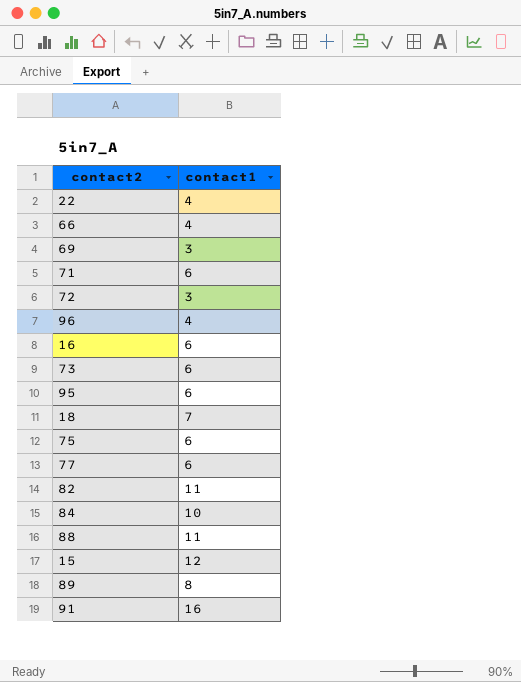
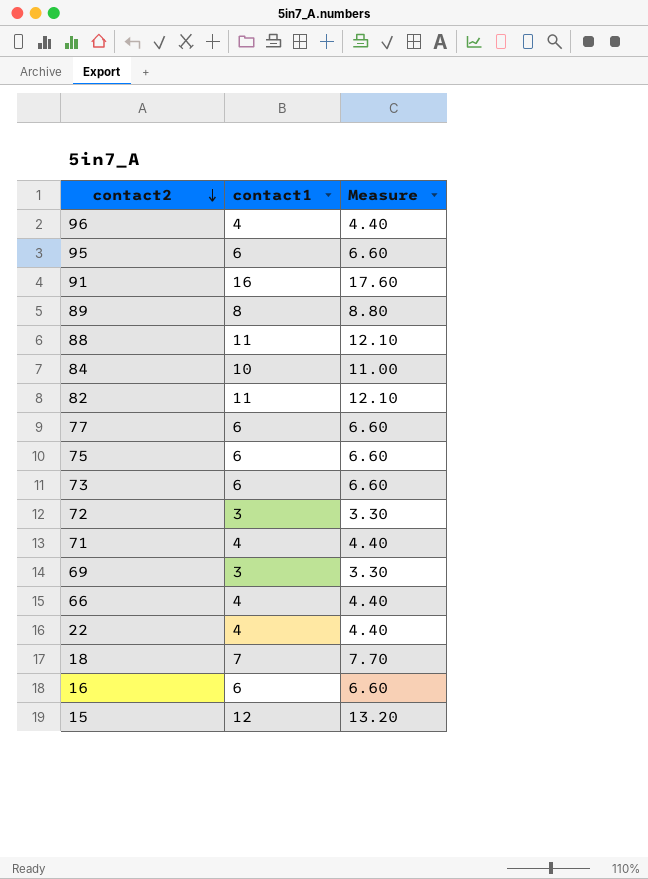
row order: none -> contact2 descending
column Measure | formula: none -> [contact1] * 1.1
71 | contact1: 6 -> 4

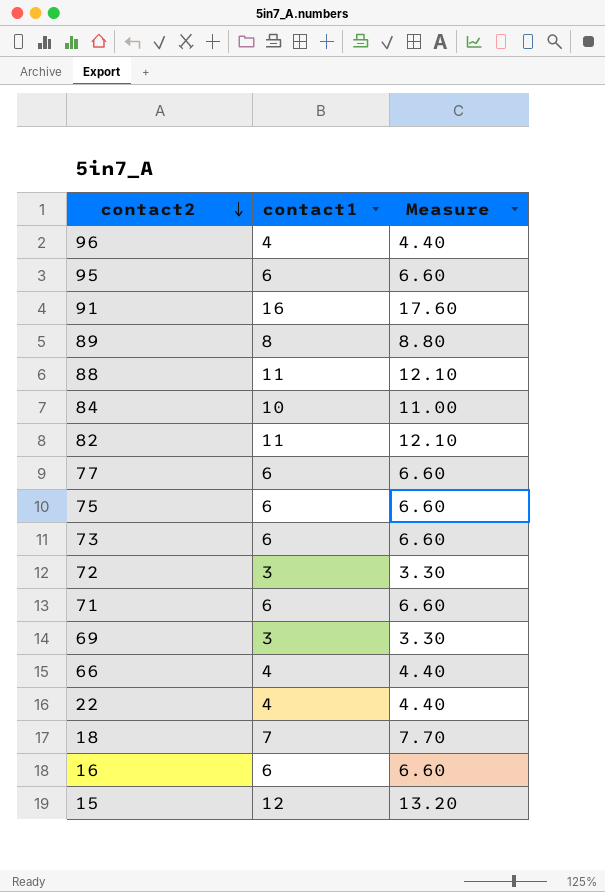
71 | contact1: 4 -> 6
71 | Measure: 4.40 -> 6.60

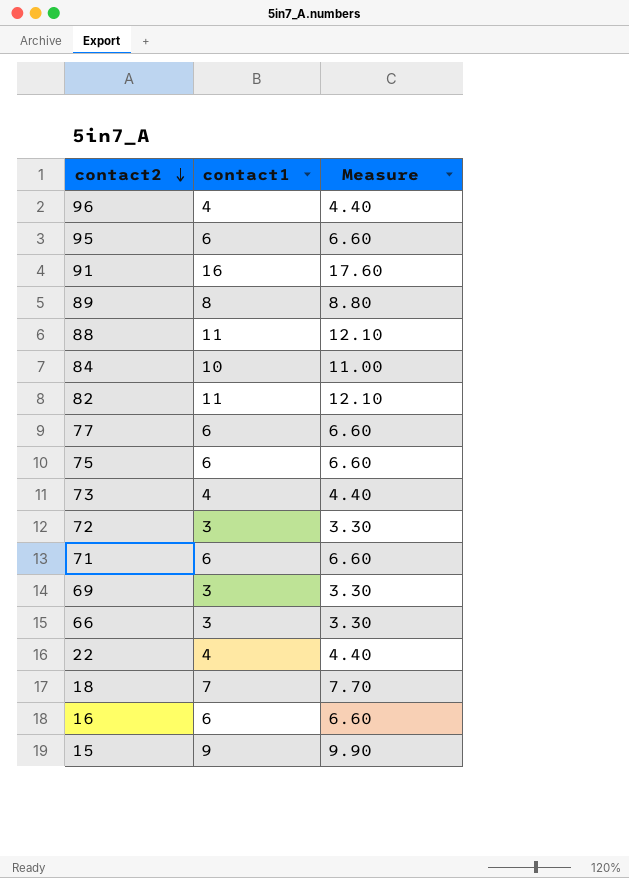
73 | contact1: 6 -> 4
73 | Measure: 6.60 -> 4.40
66 | contact1: 4 -> 3
66 | Measure: 4.40 -> 3.30
15 | contact1: 12 -> 9
15 | Measure: 13.20 -> 9.90

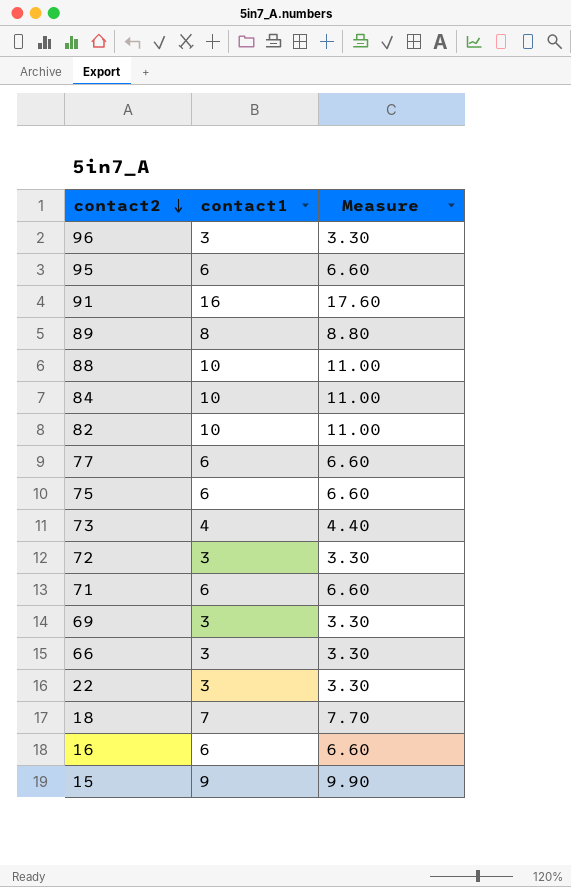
96 | contact1: 4 -> 3
96 | Measure: 4.40 -> 3.30
88 | contact1: 11 -> 10
88 | Measure: 12.10 -> 11.00
82 | contact1: 11 -> 10
82 | Measure: 12.10 -> 11.00
22 | contact1: 4 -> 3
22 | Measure: 4.40 -> 3.30

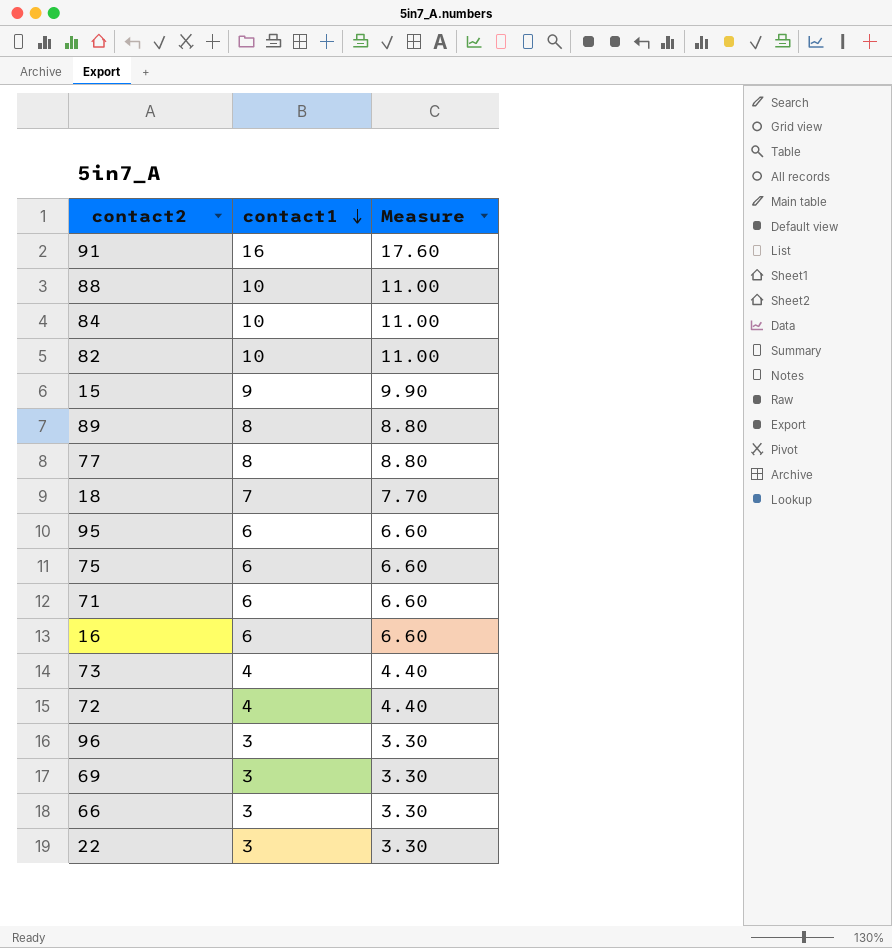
row order: contact2 descending -> contact1 descending
77 | contact1: 6 -> 8
77 | Measure: 6.60 -> 8.80
72 | contact1: 3 -> 4
72 | Measure: 3.30 -> 4.40

